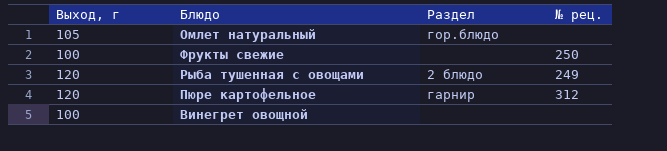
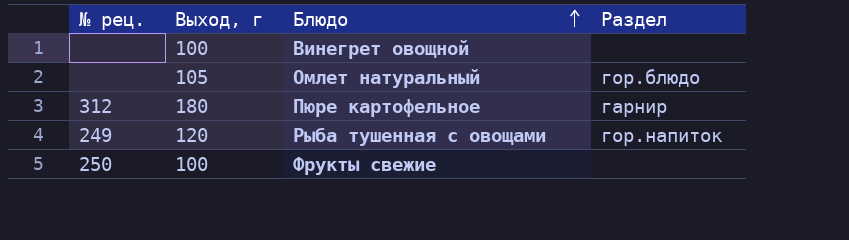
row order: none -> Блюдо ascending
column № рец. | position: 4 -> 1
Пюре картофельное | Выход, г: 120 -> 180
Рыба тушенная с овощами | Раздел: 2 блюдо -> гор.напиток

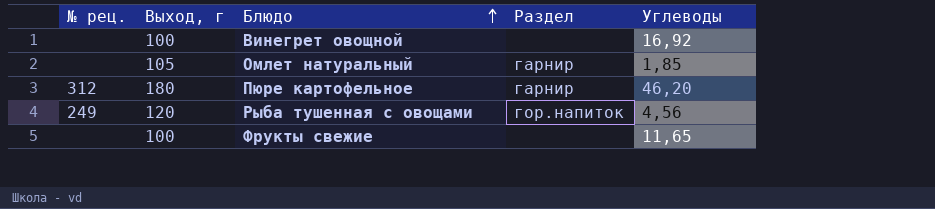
column Углеводы | position: none -> 5
Омлет натуральный | Раздел: гор.блюдо -> гарнир
Фрукты свежие | № рец.: 250 -> none

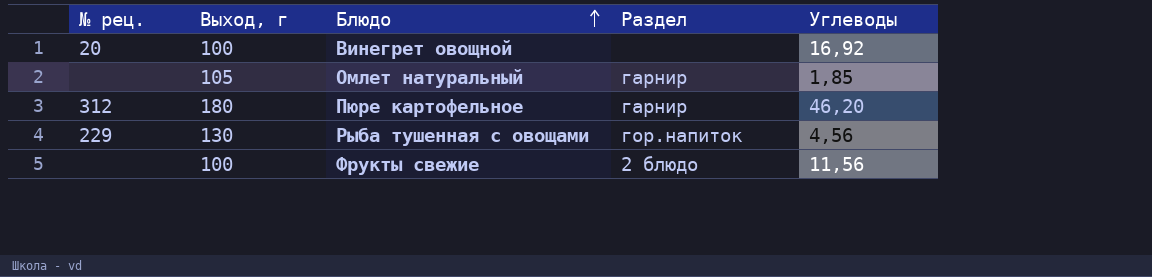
Винегрет овощной | № рец.: none -> 20
Рыба тушенная с овощами | № рец.: 249 -> 229
Рыба тушенная с овощами | Выход, г: 120 -> 130
Фрукты свежие | Раздел: none -> 2 блюдо
Фрукты свежие | Углеводы: 11,65 -> 11,56

